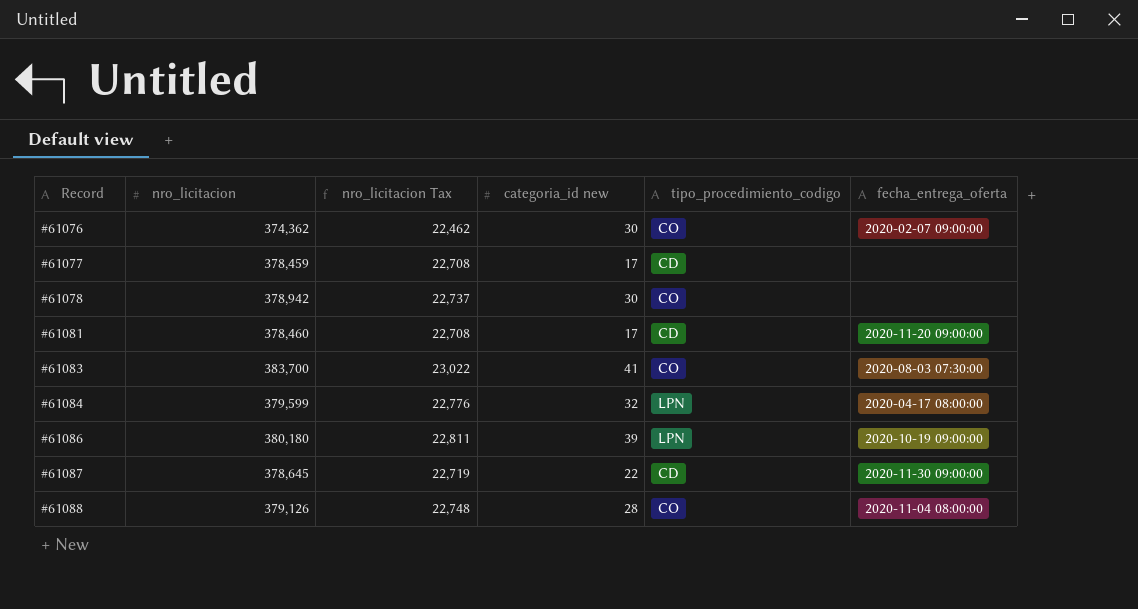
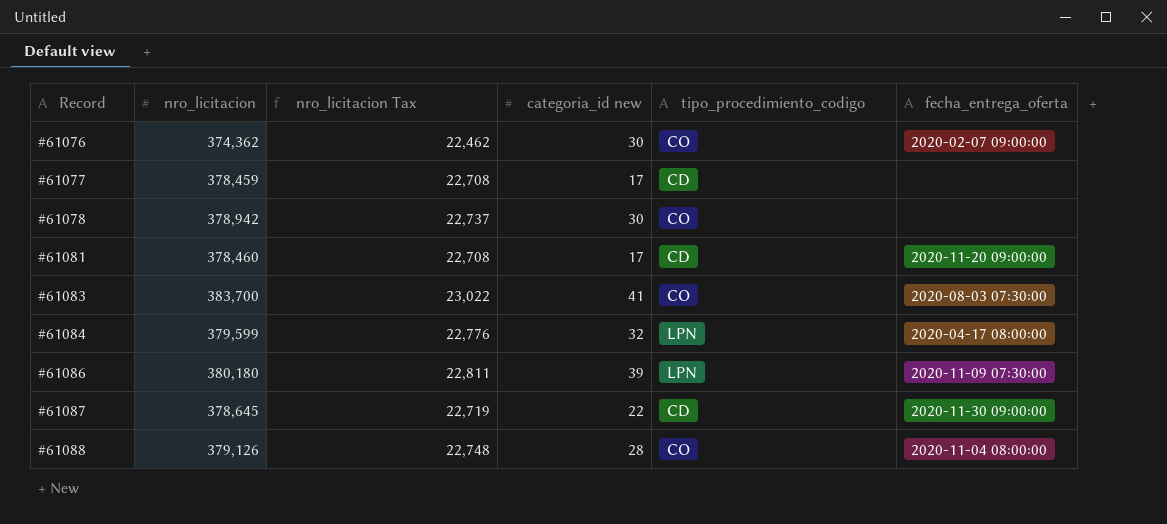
#61086 | fecha_entrega_oferta: 2020-10-19 09:00:00 -> 2020-11-09 07:30:00

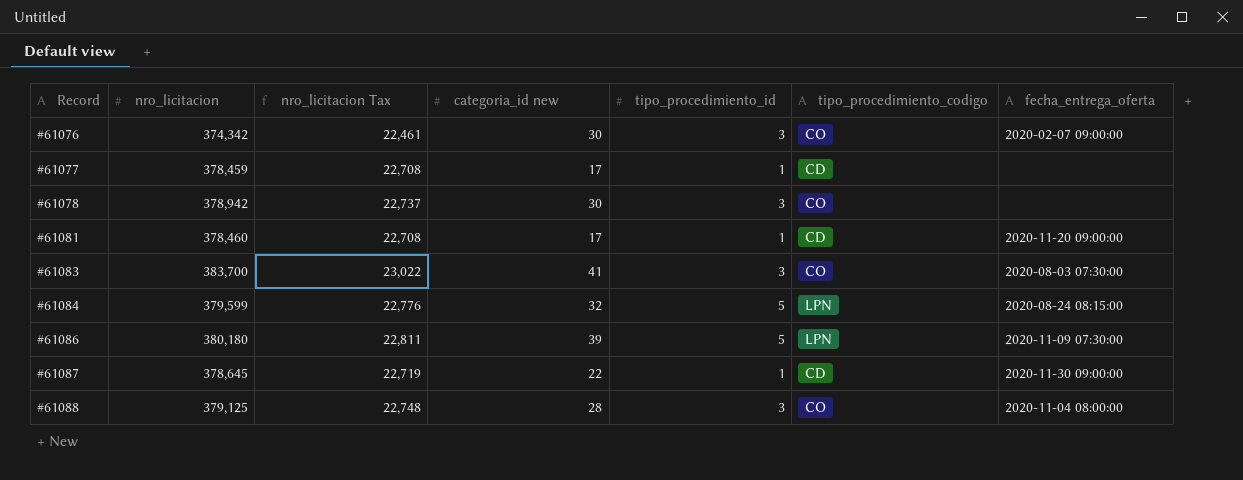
column tipo_procedimiento_id | position: none -> 5
#61076 | nro_licitacion: 374,362 -> 374,342
#61076 | nro_licitacion Tax: 22,462 -> 22,461
#61084 | fecha_entrega_oferta: 2020-04-17 08:00:00 -> 2020-08-24 08:15:00
#61088 | nro_licitacion: 379,126 -> 379,125

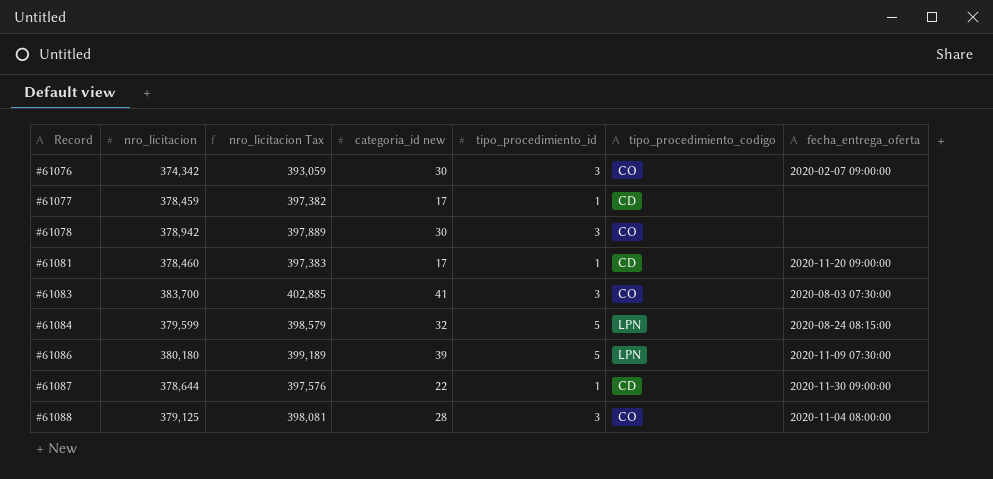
column nro_licitacion Tax | formula: [nro_licitacion] * 0.06 -> [nro_licitacion] * 1.05
#61087 | nro_licitacion: 378,645 -> 378,644

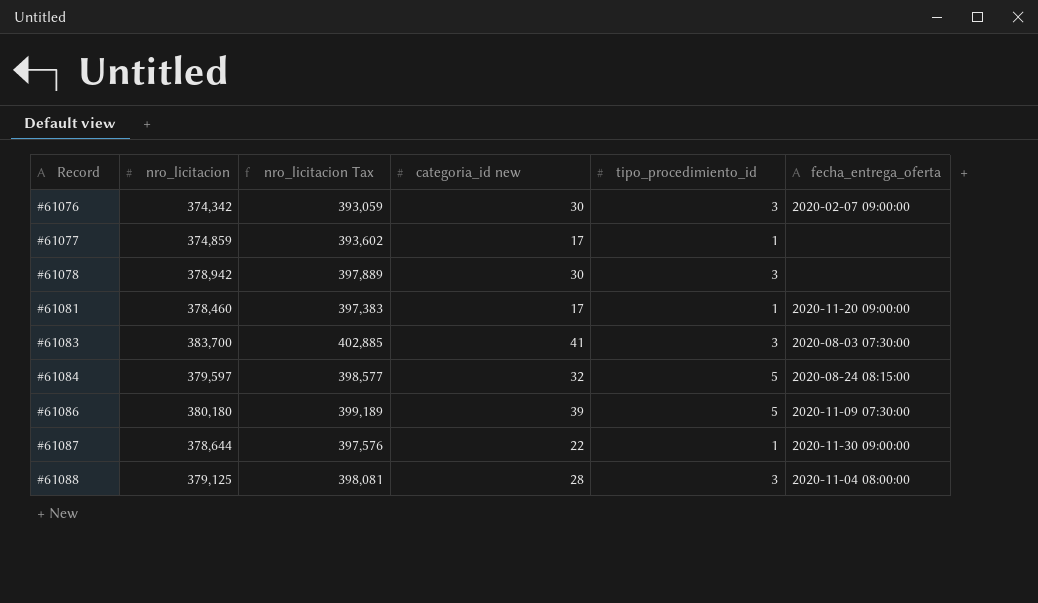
column tipo_procedimiento_codigo | position: 6 -> none
#61077 | nro_licitacion: 378,459 -> 374,859
#61077 | nro_licitacion Tax: 397,382 -> 393,602
#61084 | nro_licitacion: 379,599 -> 379,597
#61084 | nro_licitacion Tax: 398,579 -> 398,577

